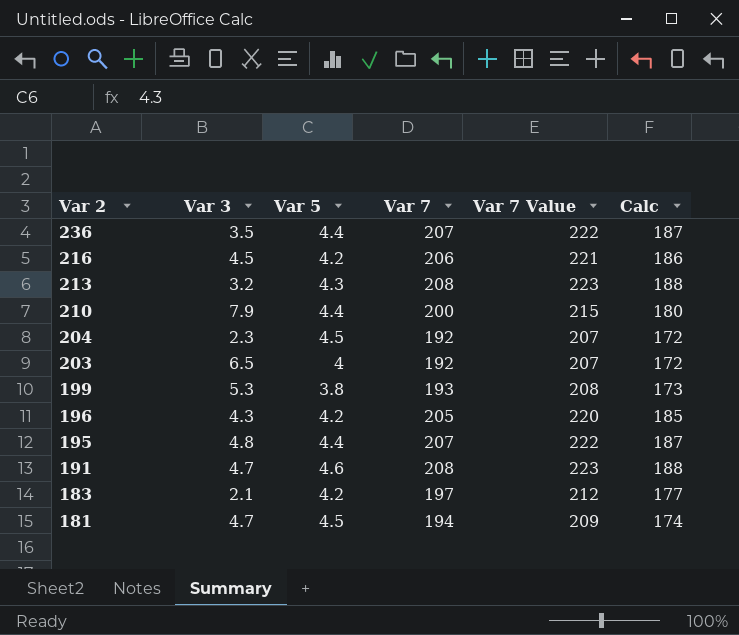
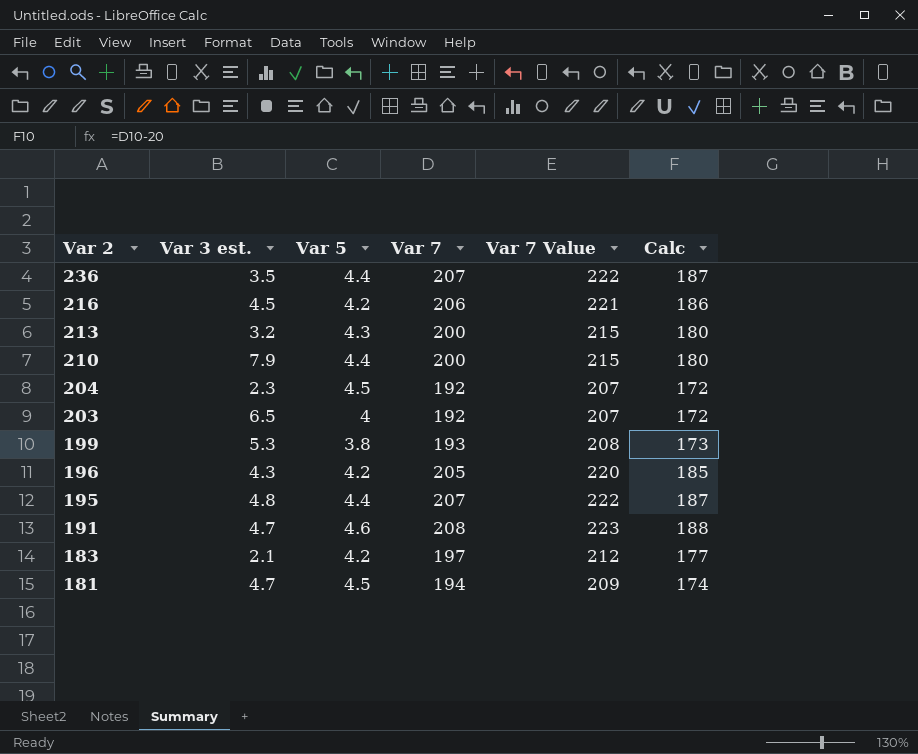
column name: Var 3 -> Var 3 est.
213 | Var 7: 208 -> 200
213 | Var 7 Value: 223 -> 215
213 | Calc: 188 -> 180

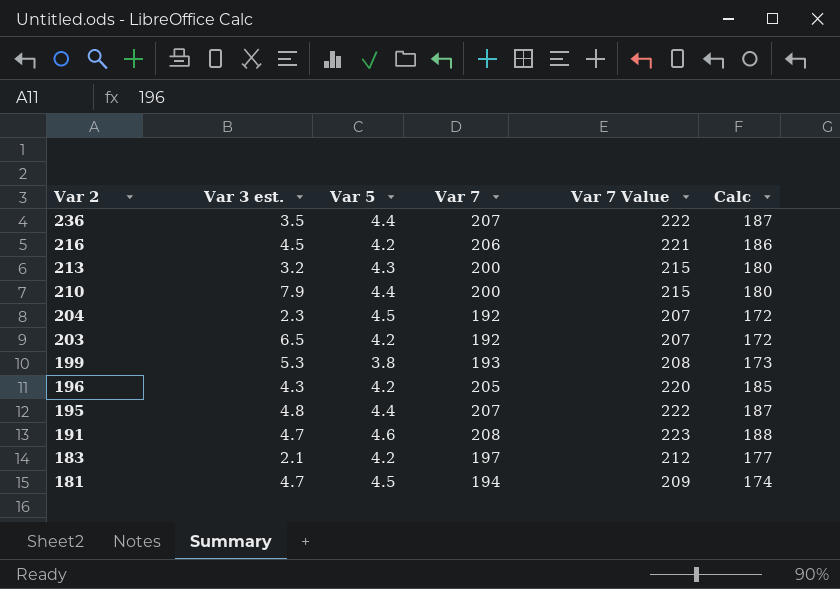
203 | Var 5: 4 -> 4.2

